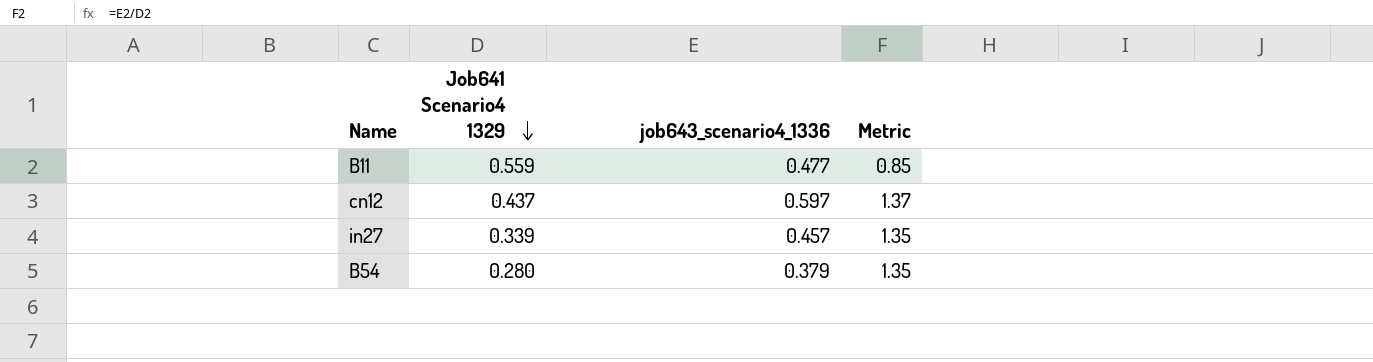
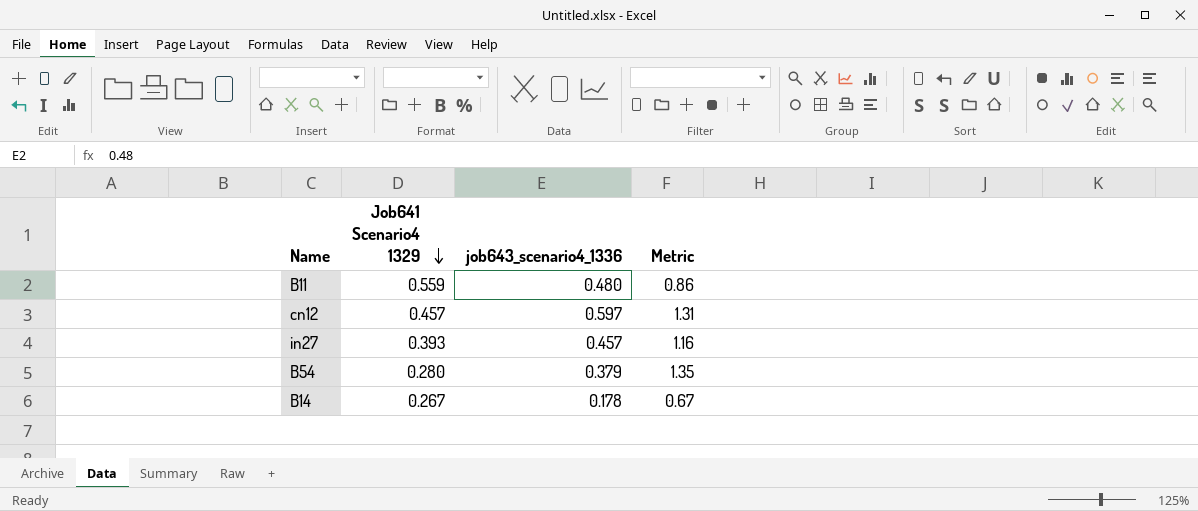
B11 | job643_scenario4_1336: 0.477 -> 0.480
B11 | Metric: 0.85 -> 0.86
cn12 | Job641 Scenario4 1329: 0.437 -> 0.457
cn12 | Metric: 1.37 -> 1.31
in27 | Job641 Scenario4 1329: 0.339 -> 0.393
in27 | Metric: 1.35 -> 1.16
row B14: none -> 0.267 | 0.178 | 0.67

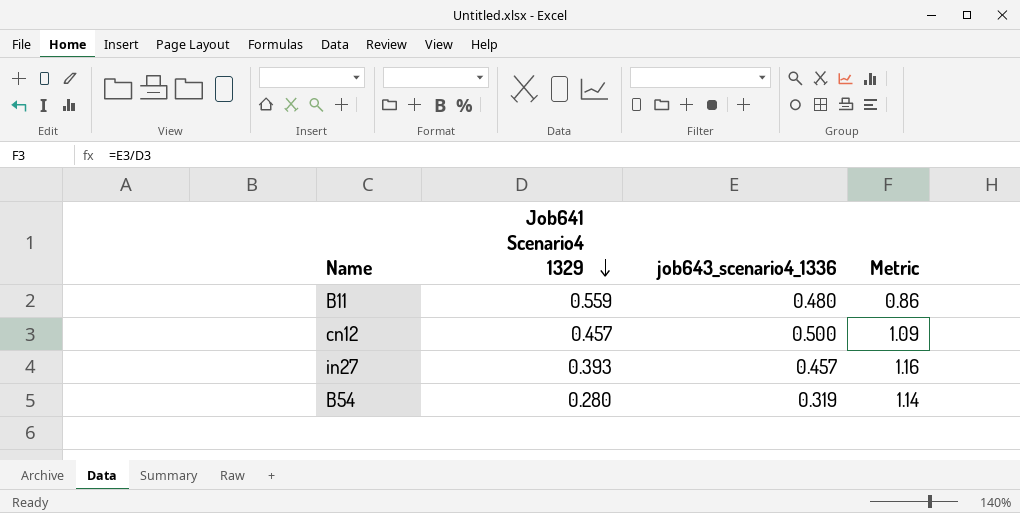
row B14: 0.267 | 0.178 | 0.67 -> none
cn12 | job643_scenario4_1336: 0.597 -> 0.500
cn12 | Metric: 1.31 -> 1.09
B54 | job643_scenario4_1336: 0.379 -> 0.319
B54 | Metric: 1.35 -> 1.14

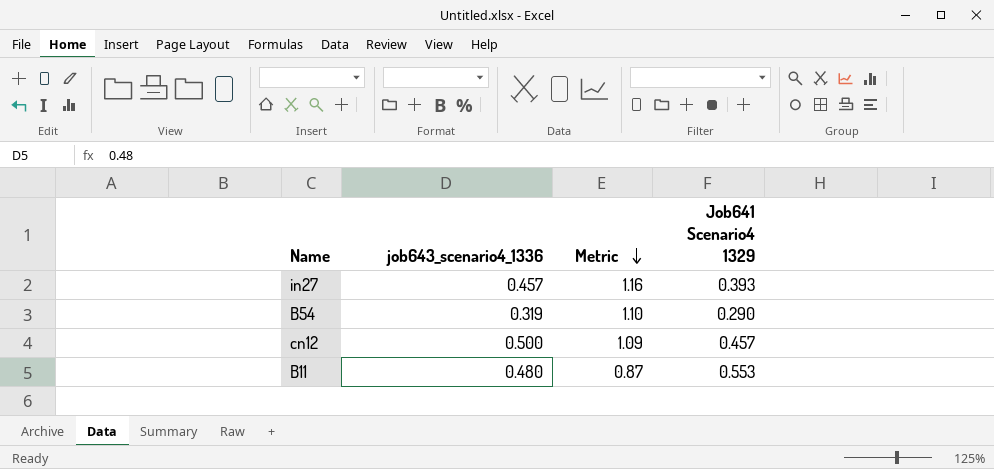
row order: Job641 Scenario4 1329 descending -> Metric descending
column Job641 Scenario4 1329 | position: 2 -> 4
B54 | Metric: 1.14 -> 1.10
B54 | Job641 Scenario4 1329: 0.280 -> 0.290
B11 | Metric: 0.86 -> 0.87
B11 | Job641 Scenario4 1329: 0.559 -> 0.553

